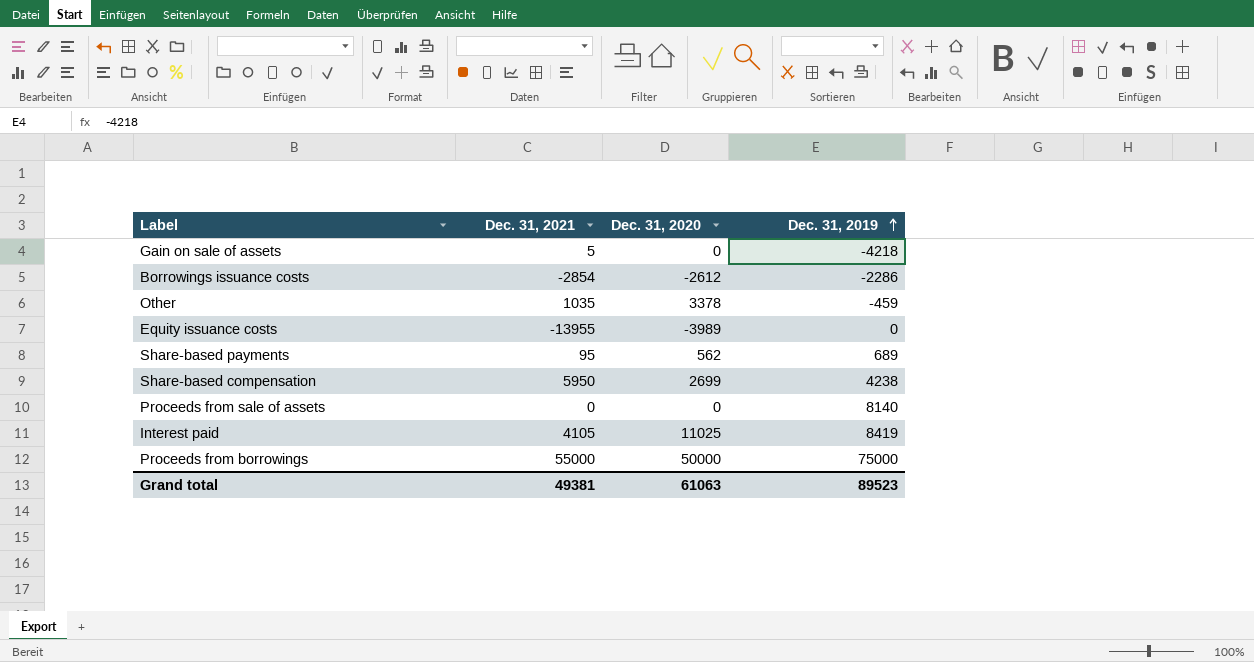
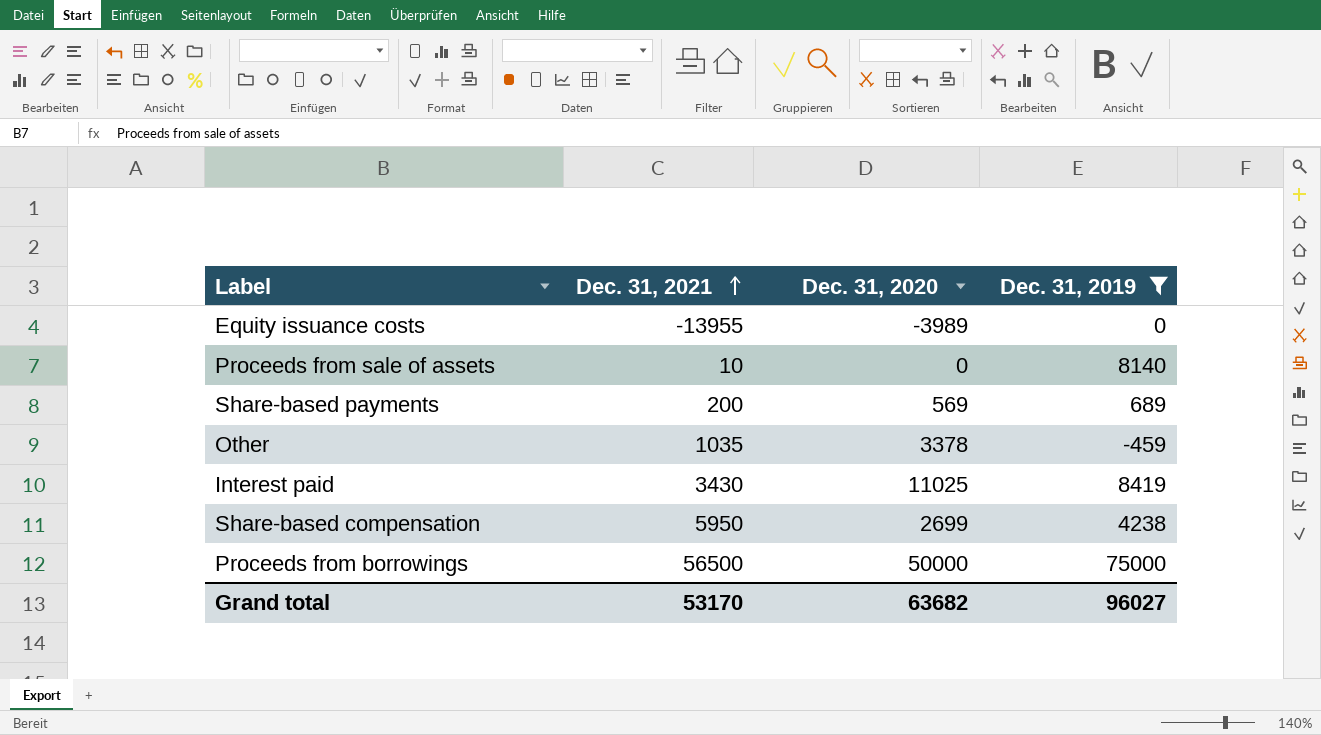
filter: none -> Dec. 31, 2019 >= -459
row order: Dec. 31, 2019 ascending -> Dec. 31, 2021 ascending
Proceeds from sale of assets | Dec. 31, 2021: 0 -> 10
Share-based payments | Dec. 31, 2021: 95 -> 200
Share-based payments | Dec. 31, 2020: 562 -> 569
Interest paid | Dec. 31, 2021: 4105 -> 3430
Proceeds from borrowings | Dec. 31, 2021: 55000 -> 56500
Grand total | Dec. 31, 2021: 49381 -> 53170
Grand total | Dec. 31, 2020: 61063 -> 63682
Grand total | Dec. 31, 2019: 89523 -> 96027

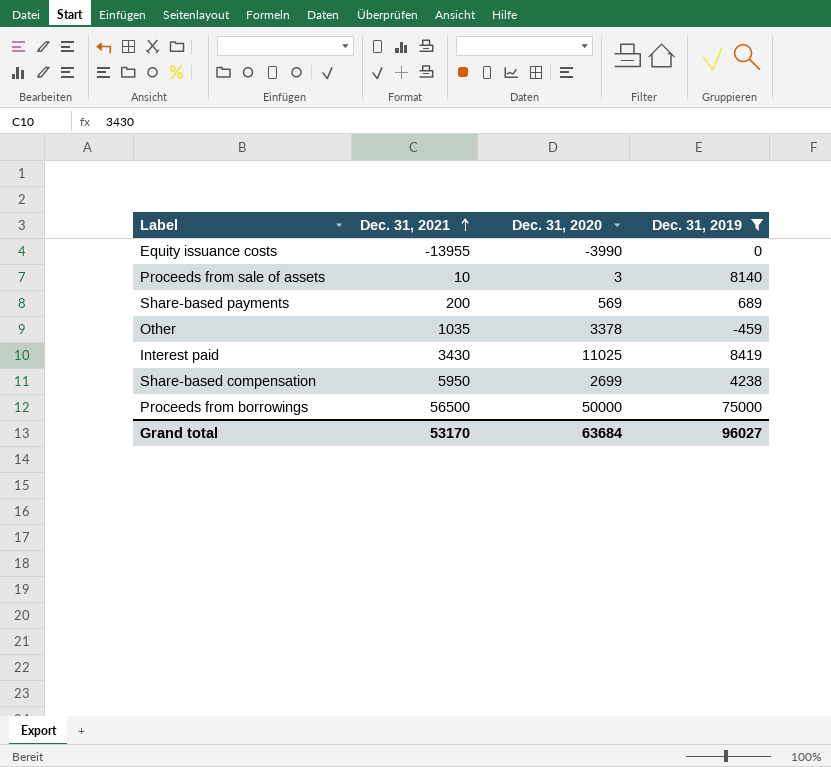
Equity issuance costs | Dec. 31, 2020: -3989 -> -3990
Proceeds from sale of assets | Dec. 31, 2020: 0 -> 3
Grand total | Dec. 31, 2020: 63682 -> 63684

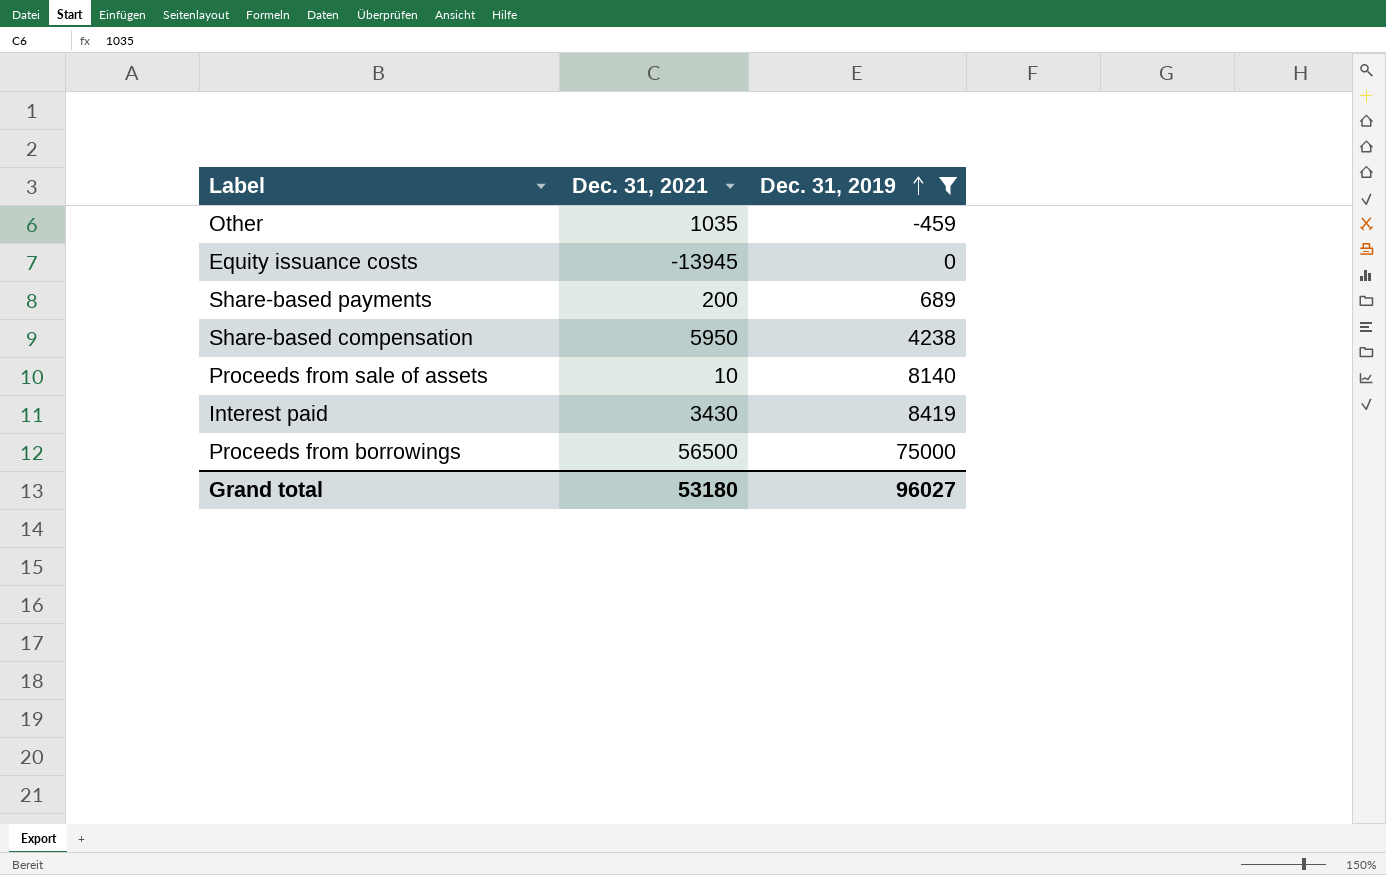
row order: Dec. 31, 2021 ascending -> Dec. 31, 2019 ascending
column Dec. 31, 2020 | position: 3 -> none
Equity issuance costs | Dec. 31, 2021: -13955 -> -13945
Grand total | Dec. 31, 2021: 53170 -> 53180

